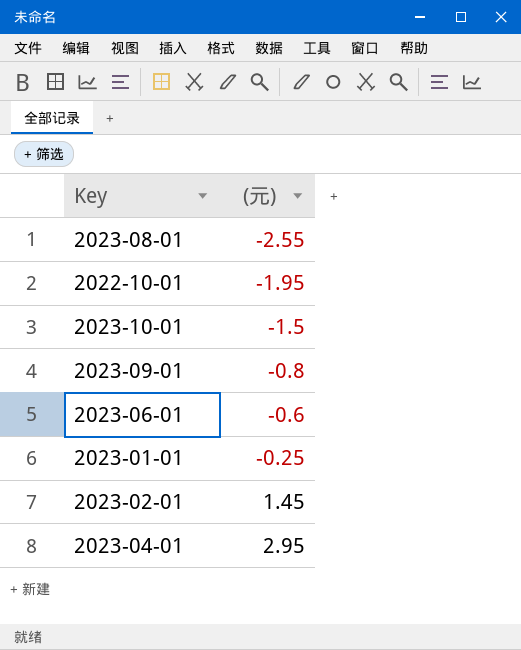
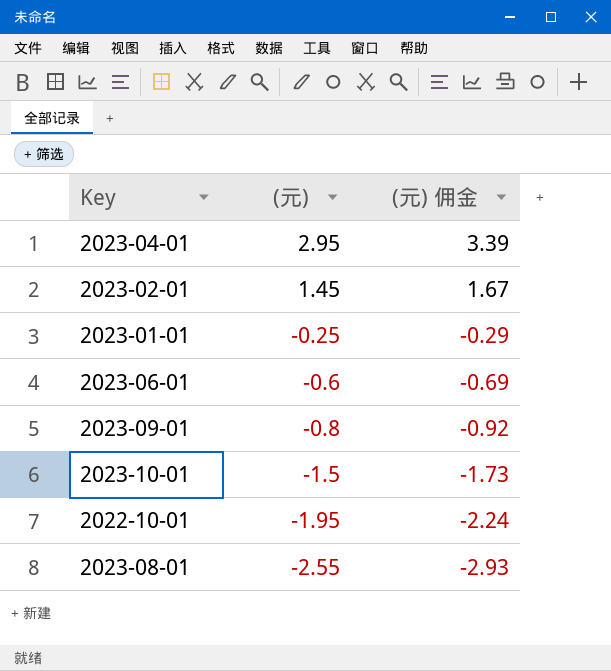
row order: (元) ascending -> (元) descending
column (元) 佣金 | formula: none -> [(元)] * 1.15

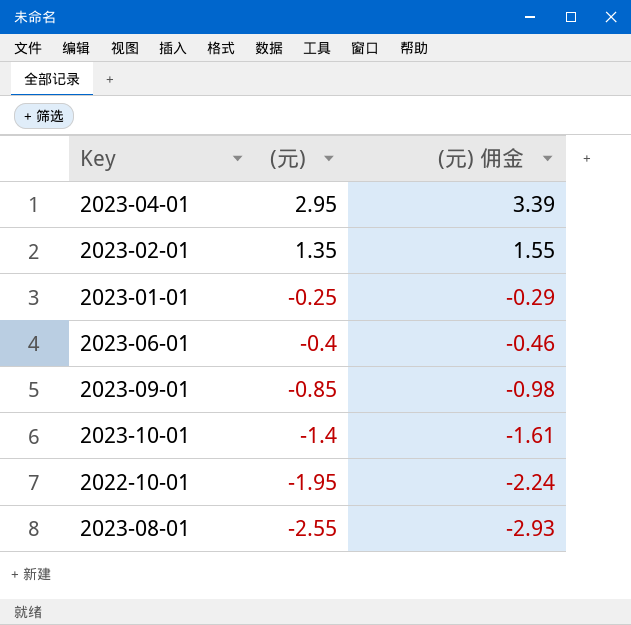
2023-02-01 | (元): 1.45 -> 1.35
2023-02-01 | (元) 佣金: 1.67 -> 1.55
2023-06-01 | (元): -0.6 -> -0.4
2023-06-01 | (元) 佣金: -0.69 -> -0.46
2023-09-01 | (元): -0.8 -> -0.85
2023-09-01 | (元) 佣金: -0.92 -> -0.98
2023-10-01 | (元): -1.5 -> -1.4
2023-10-01 | (元) 佣金: -1.73 -> -1.61

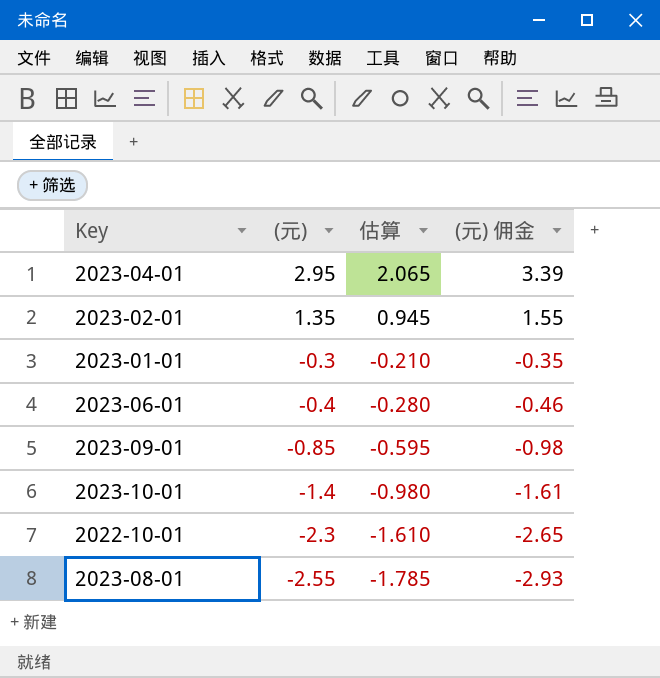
column 估算 | formula: none -> [(元)] * 0.7
2023-01-01 | (元): -0.25 -> -0.3
2023-01-01 | (元) 佣金: -0.29 -> -0.35
2022-10-01 | (元): -1.95 -> -2.3
2022-10-01 | (元) 佣金: -2.24 -> -2.65

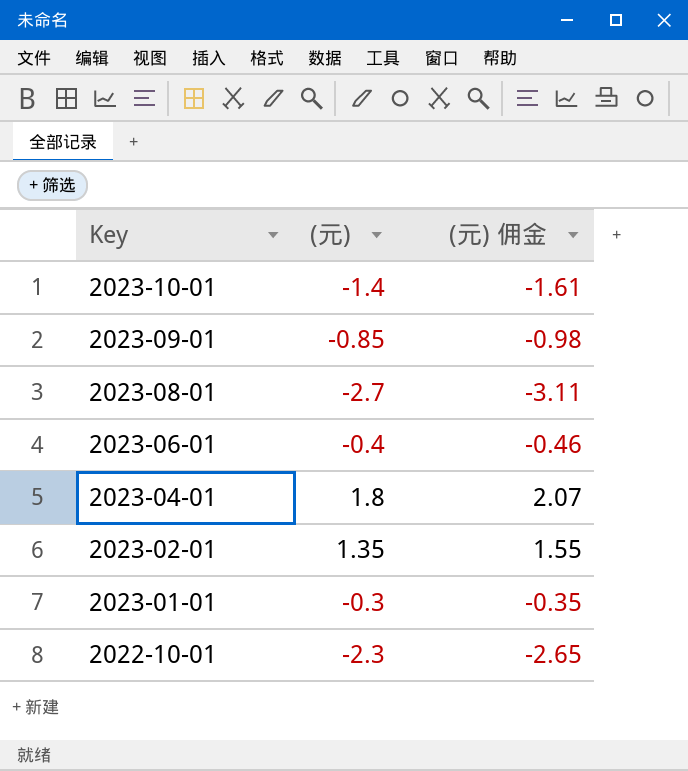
row order: (元) descending -> Key descending
column 估算 | formula: [(元)] * 0.7 -> none
2023-08-01 | (元): -2.55 -> -2.7
2023-08-01 | (元) 佣金: -2.93 -> -3.11
2023-04-01 | (元): 2.95 -> 1.8
2023-04-01 | (元) 佣金: 3.39 -> 2.07

